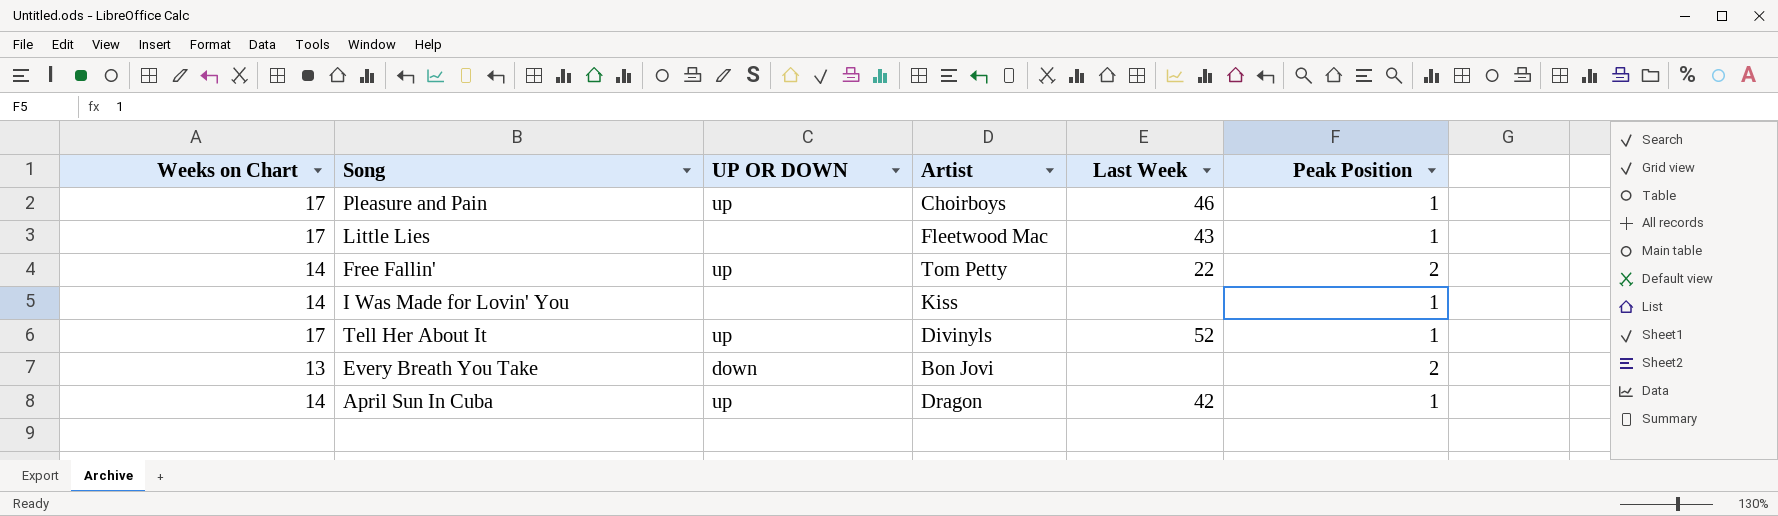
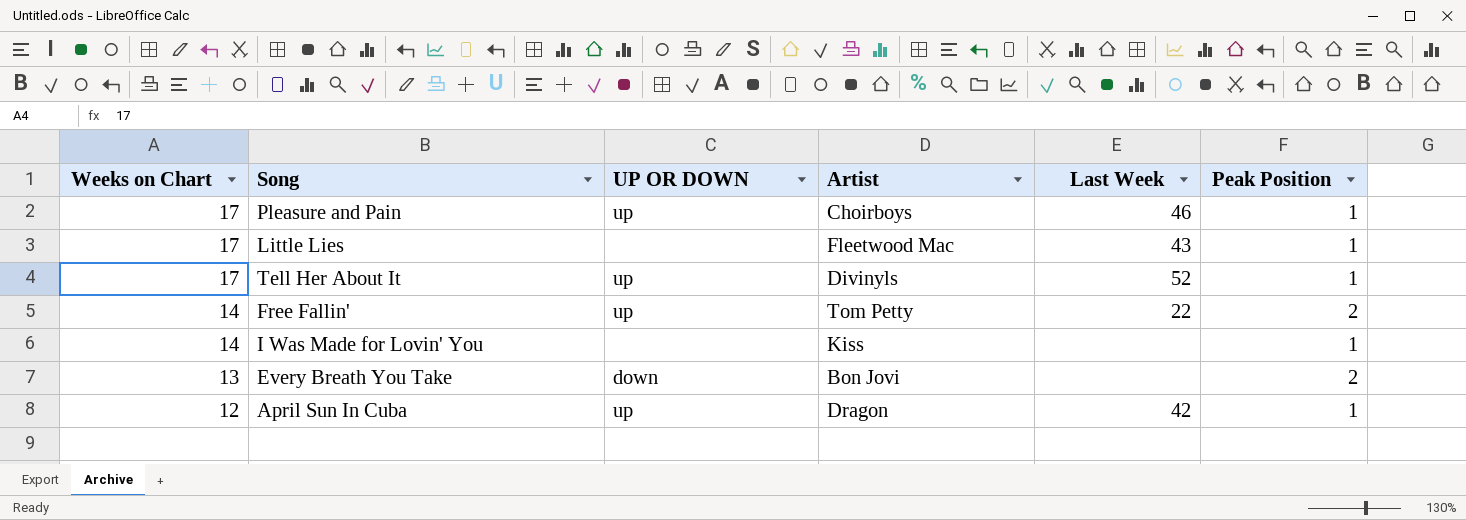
row order: none -> Weeks on Chart descending
April Sun In Cuba | Weeks on Chart: 14 -> 12

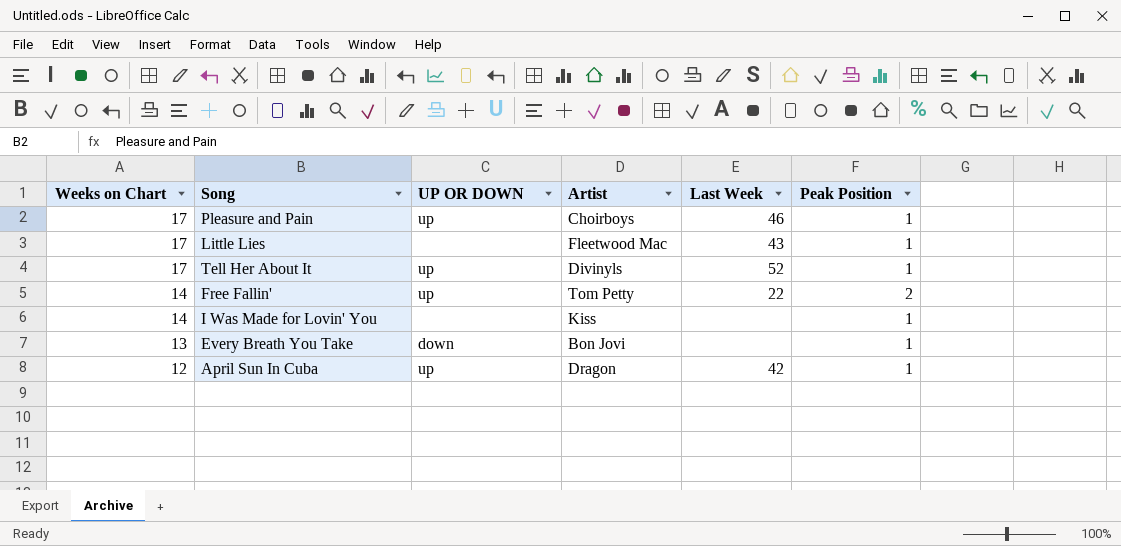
Every Breath You Take | Peak Position: 2 -> 1

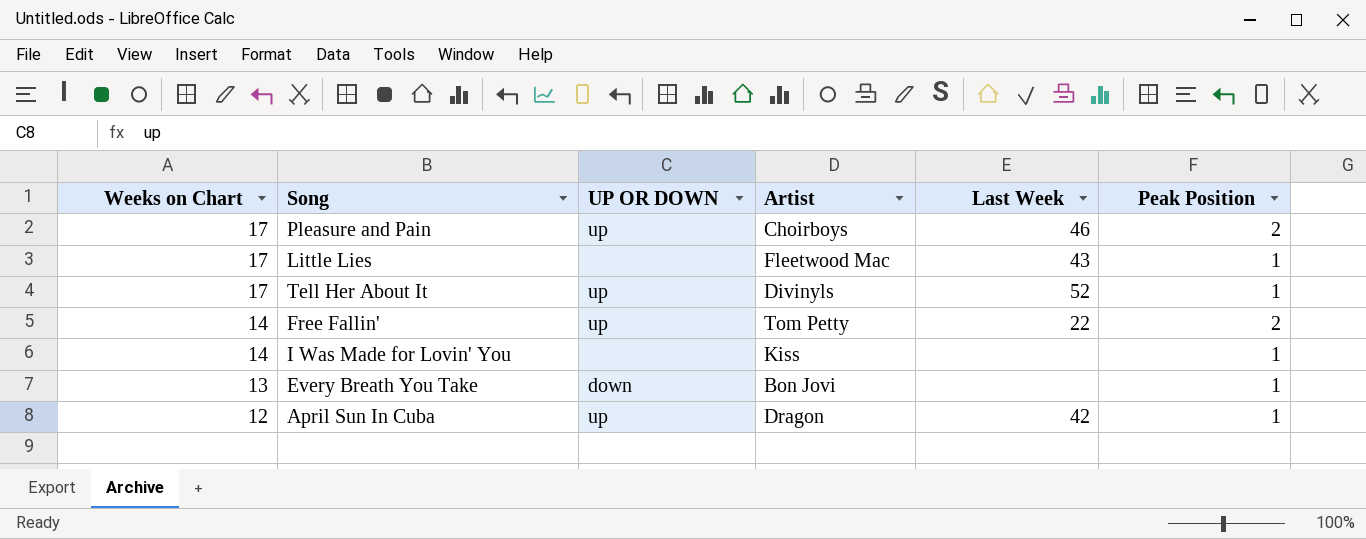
Pleasure and Pain | Peak Position: 1 -> 2

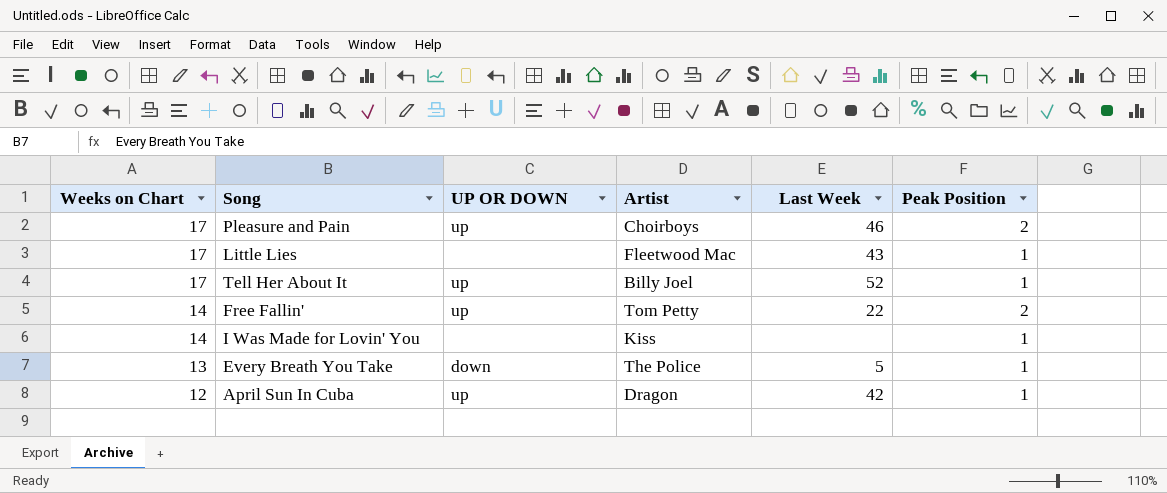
Tell Her About It | Artist: Divinyls -> Billy Joel
Every Breath You Take | Artist: Bon Jovi -> The Police
Every Breath You Take | Last Week: none -> 5

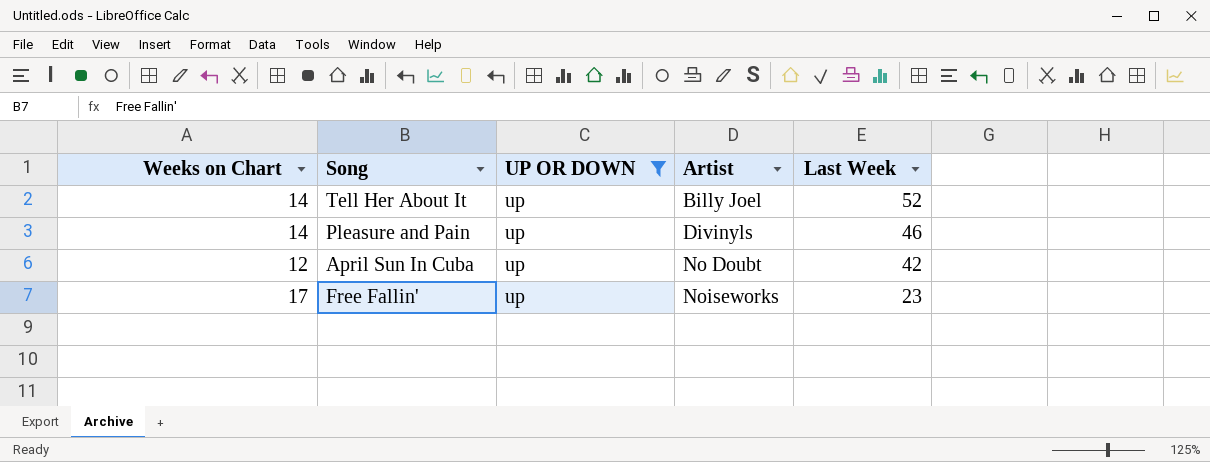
filter: none -> UP OR DOWN = up
row order: Weeks on Chart descending -> Artist ascending
column Peak Position | position: 6 -> none
Tell Her About It | Weeks on Chart: 17 -> 14
Pleasure and Pain | Weeks on Chart: 17 -> 14
Pleasure and Pain | Artist: Choirboys -> Divinyls
April Sun In Cuba | Artist: Dragon -> No Doubt
Free Fallin' | Weeks on Chart: 14 -> 17
Free Fallin' | Artist: Tom Petty -> Noiseworks
Free Fallin' | Last Week: 22 -> 23

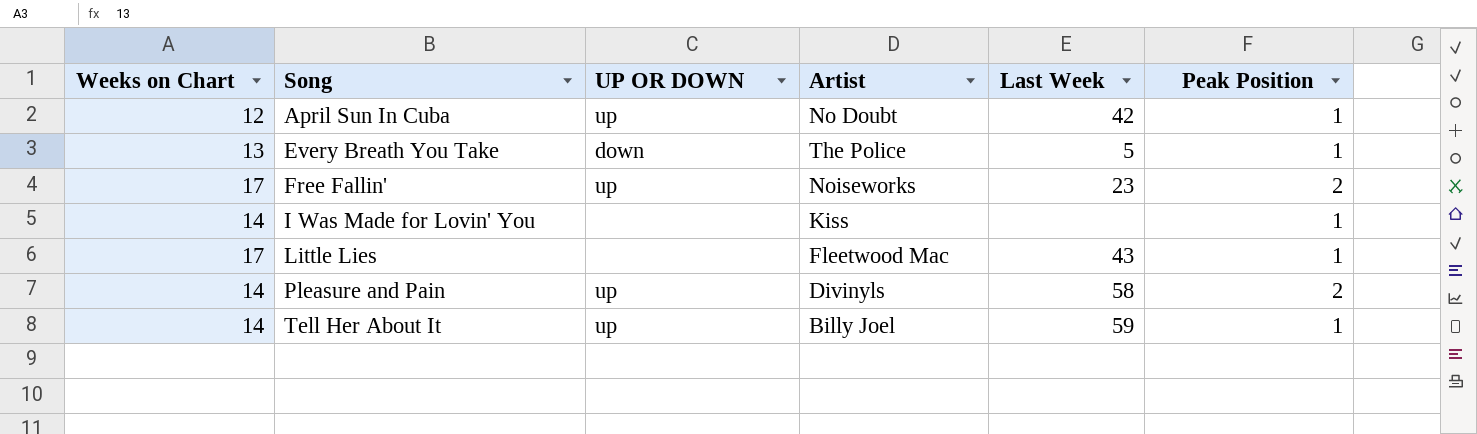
filter: UP OR DOWN = up -> none
row order: Artist ascending -> Song ascending
column Peak Position | position: none -> 6
Pleasure and Pain | Last Week: 46 -> 58
Tell Her About It | Last Week: 52 -> 59

